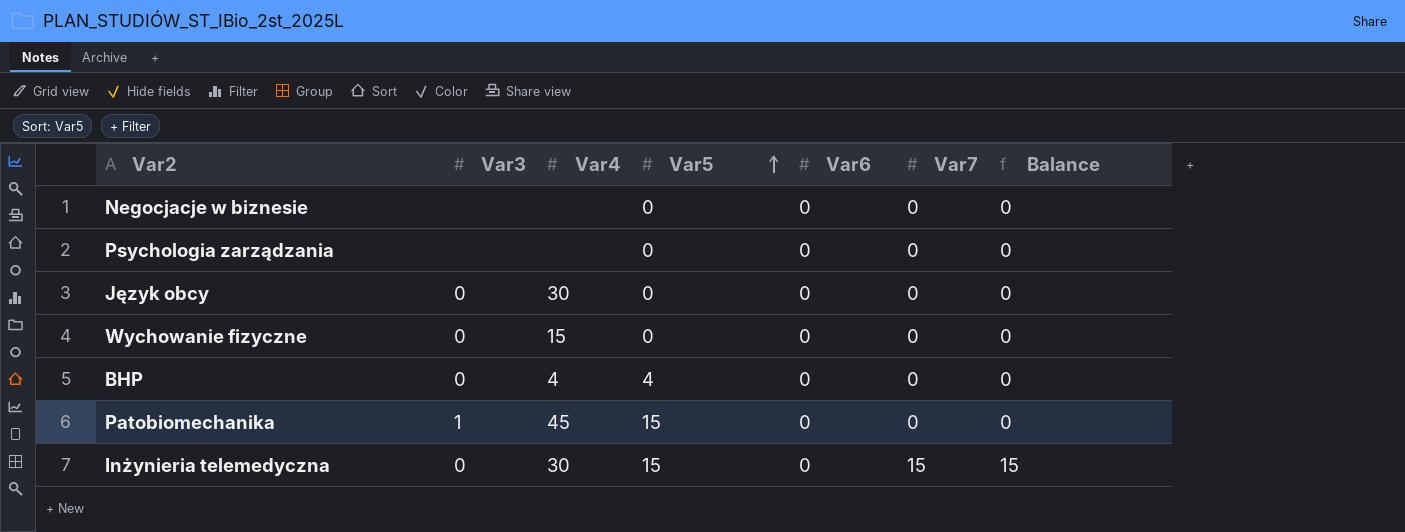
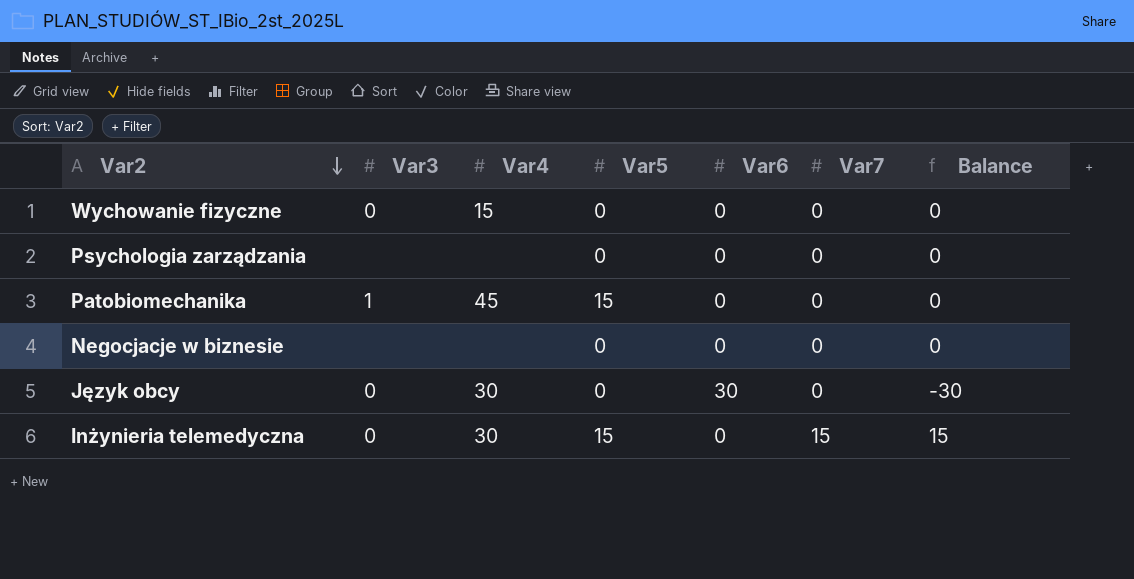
row order: Var5 ascending -> Var2 descending
row BHP: 0 | 4 | 4 | 0 | 0 | 0 -> none
Język obcy | Var6: 0 -> 30
Język obcy | Balance: 0 -> -30

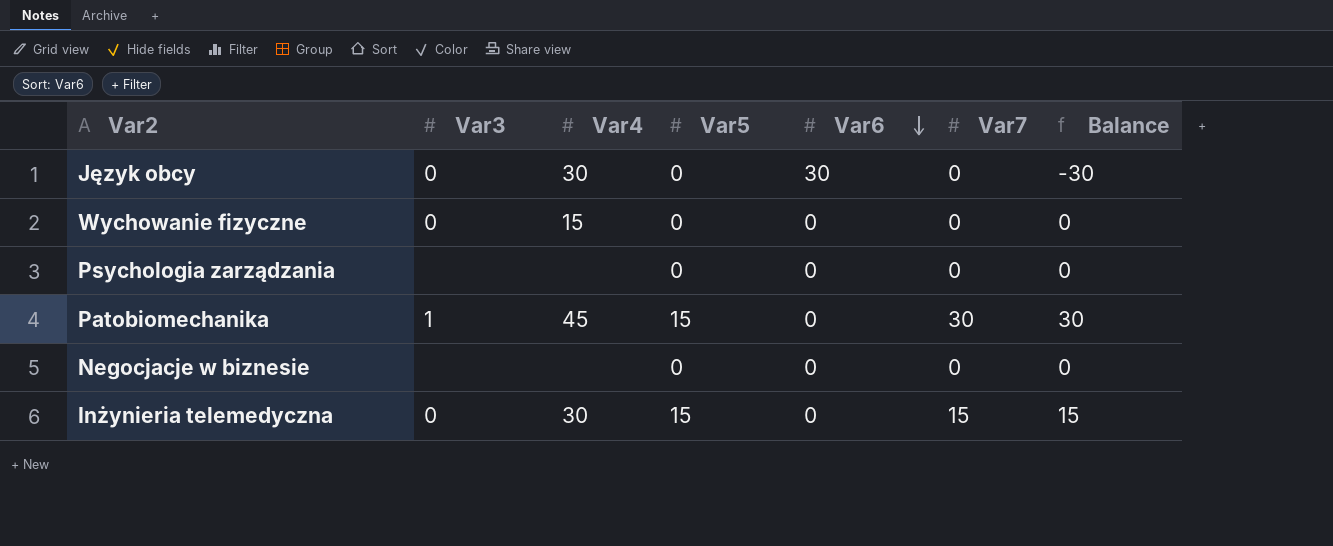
row order: Var2 descending -> Var6 descending
Patobiomechanika | Var7: 0 -> 30
Patobiomechanika | Balance: 0 -> 30

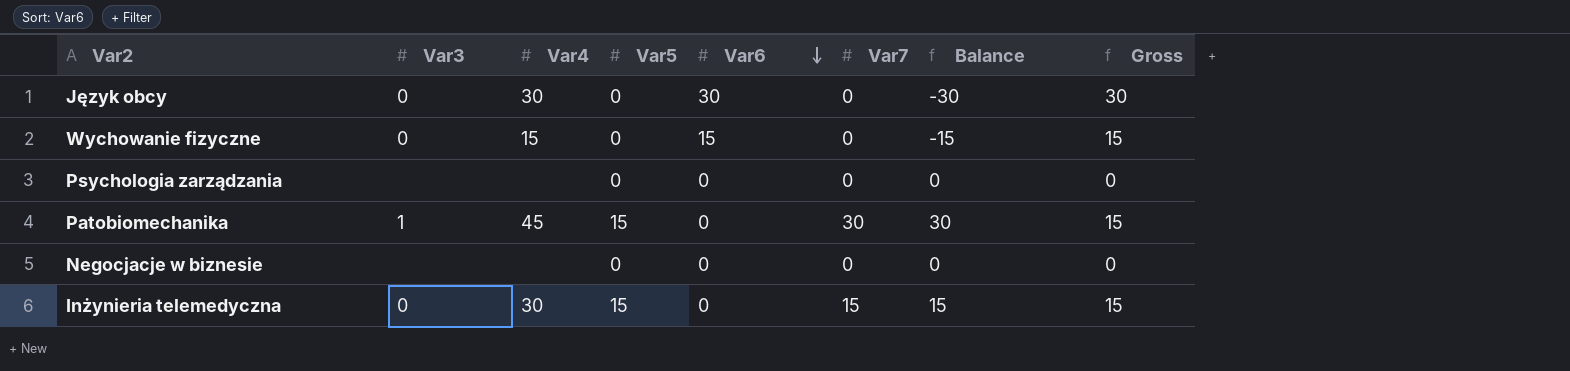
column Gross | formula: none -> [Var5] + [Var6]
Wychowanie fizyczne | Var6: 0 -> 15
Wychowanie fizyczne | Balance: 0 -> -15

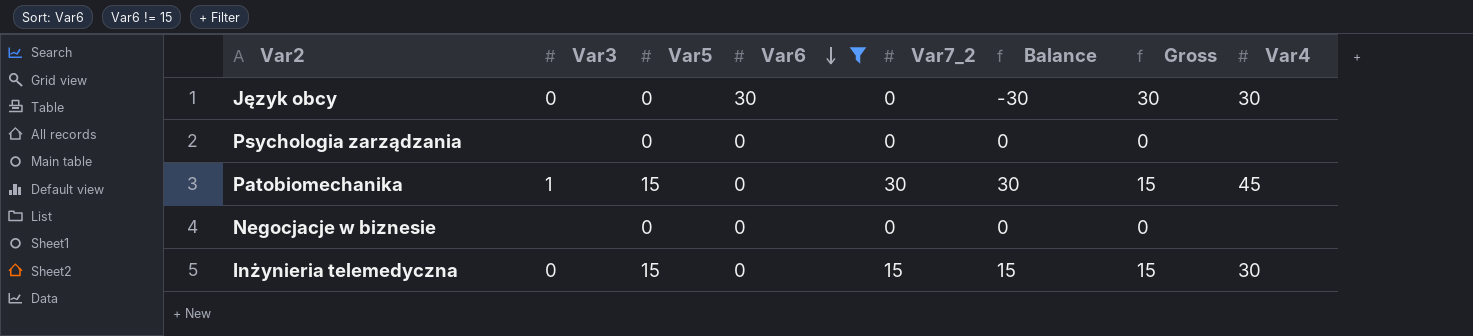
filter: none -> Var6 != 15
column name: Var7 -> Var7_2
column Var4 | position: 3 -> 8

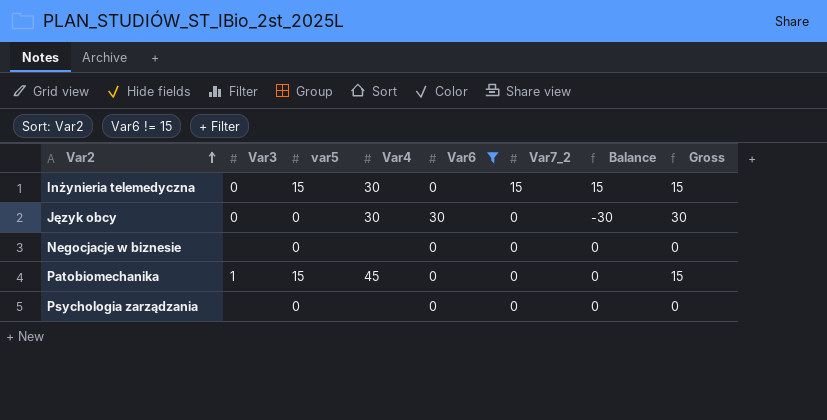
row order: Var6 descending -> Var2 ascending
column name: Var5 -> var5
column Var4 | position: 8 -> 4
Patobiomechanika | Var7_2: 30 -> 0
Patobiomechanika | Balance: 30 -> 0

